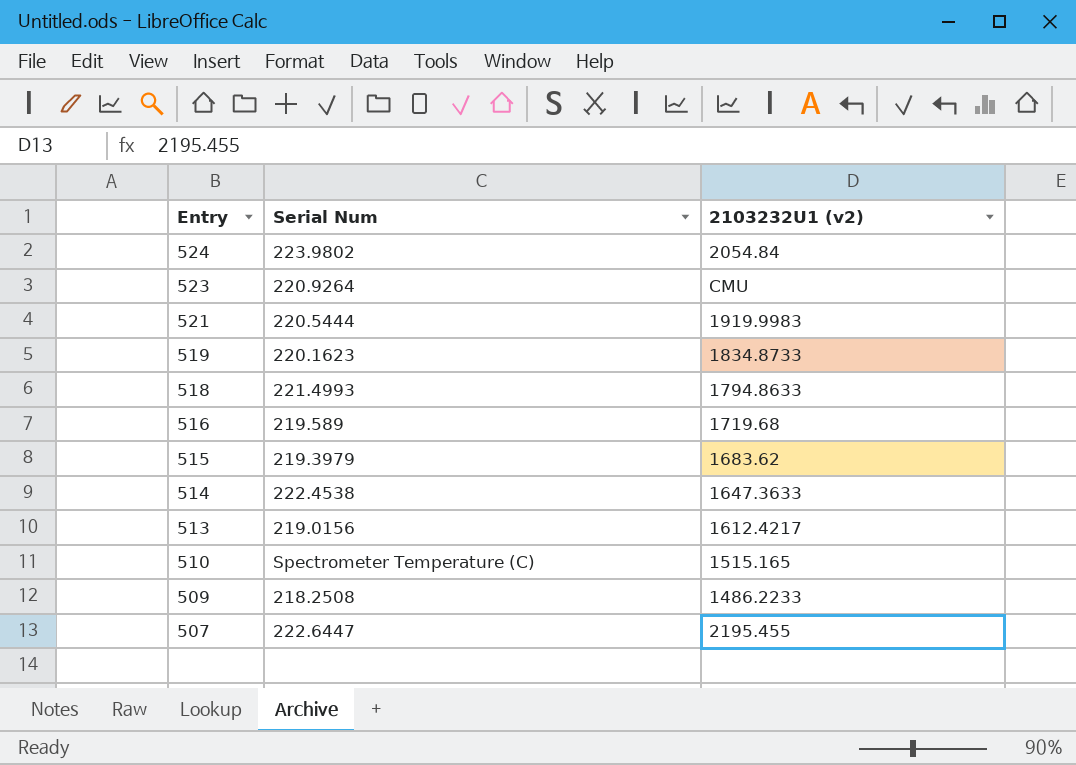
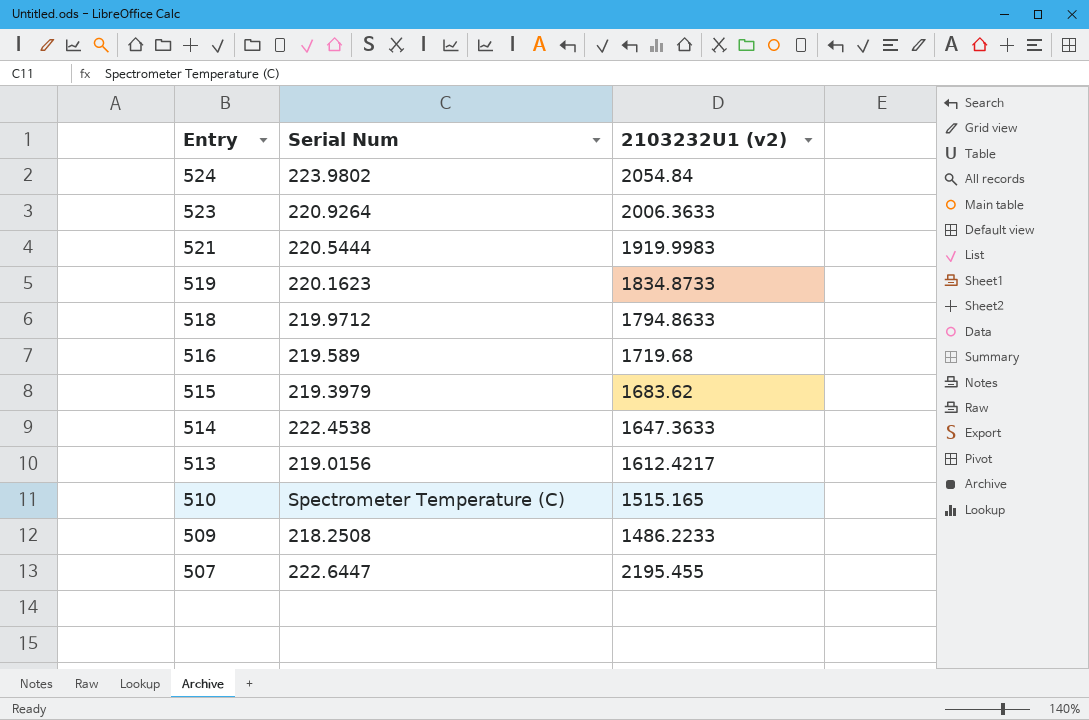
523 | 2103232U1 (v2): CMU -> 2006.3633
518 | Serial Num: 221.4993 -> 219.9712

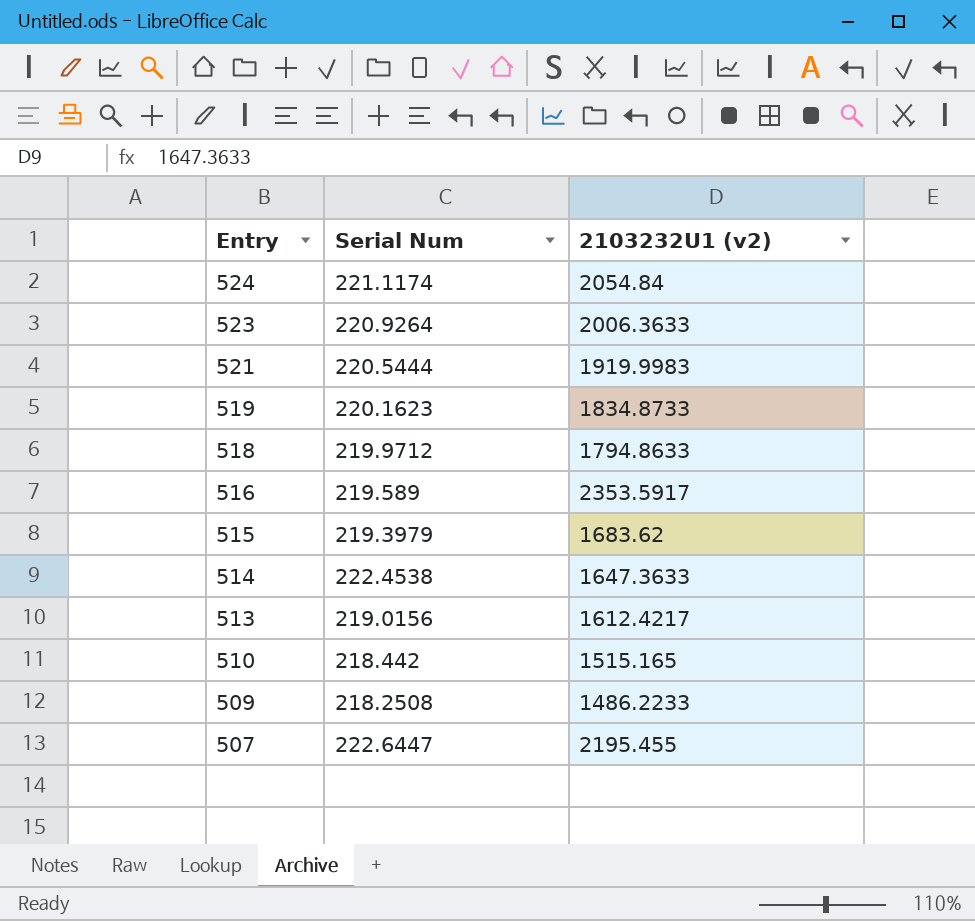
524 | Serial Num: 223.9802 -> 221.1174
516 | 2103232U1 (v2): 1719.68 -> 2353.5917
510 | Serial Num: Spectrometer Temperature (C) -> 218.442

